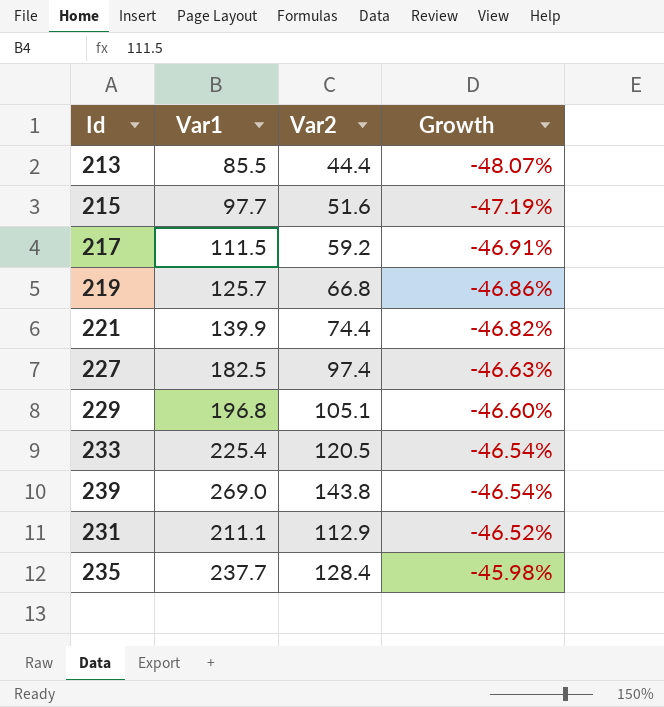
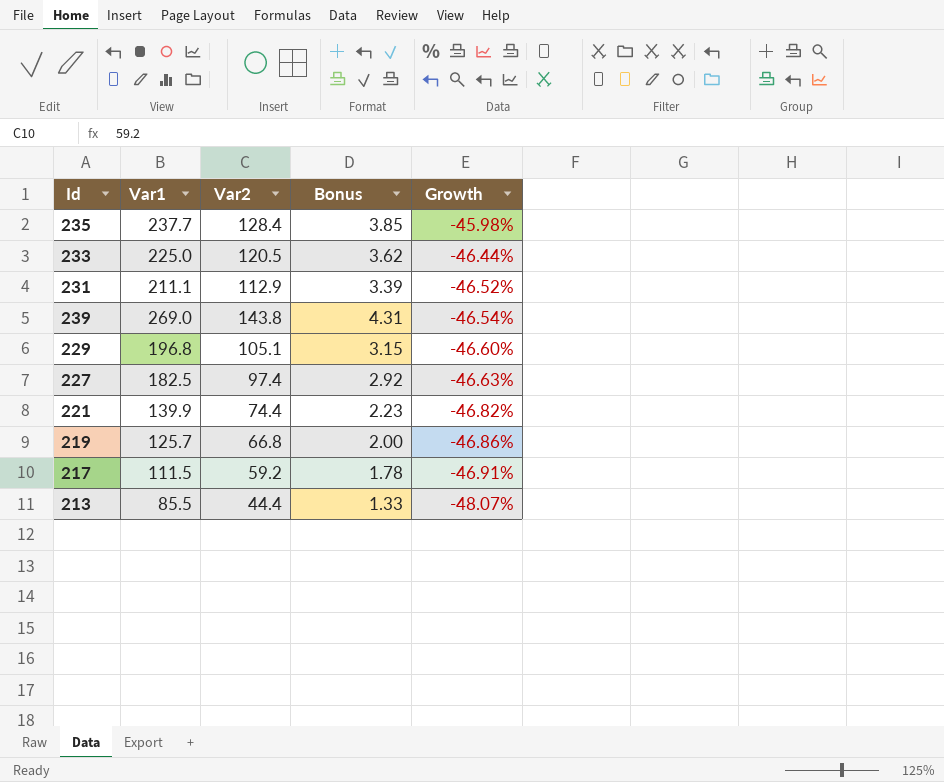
row order: Growth ascending -> Growth descending
column Bonus | formula: none -> [Var2] * 0.03
row 215: 97.7 | 51.6 | -47.19% -> none
233 | Var1: 225.4 -> 225.0
233 | Growth: -46.54% -> -46.44%

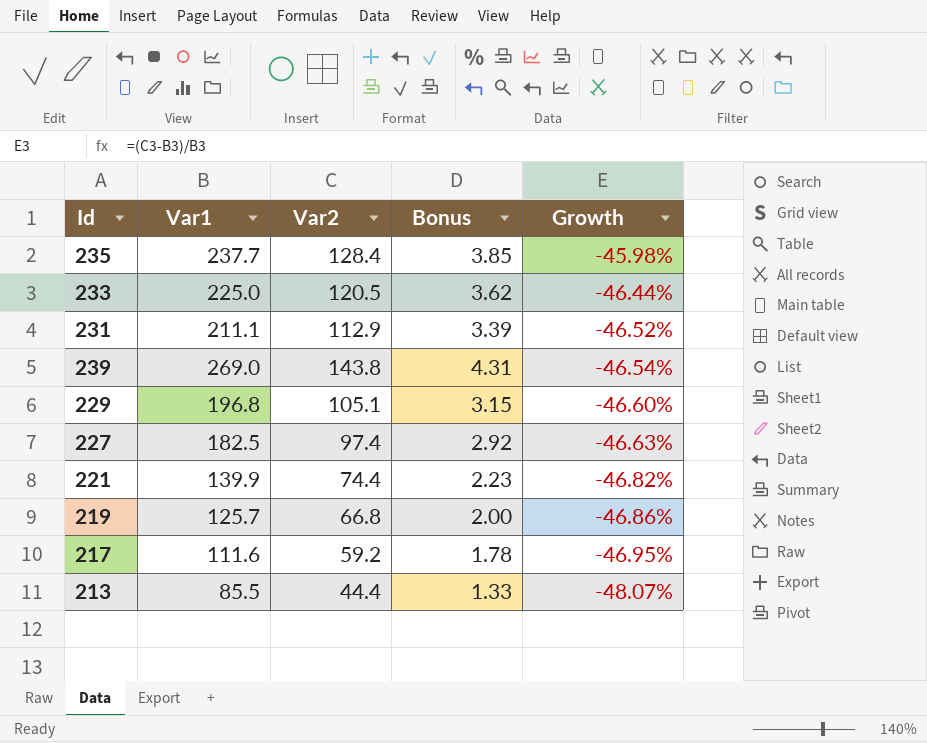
217 | Var1: 111.5 -> 111.6
217 | Growth: -46.91% -> -46.95%

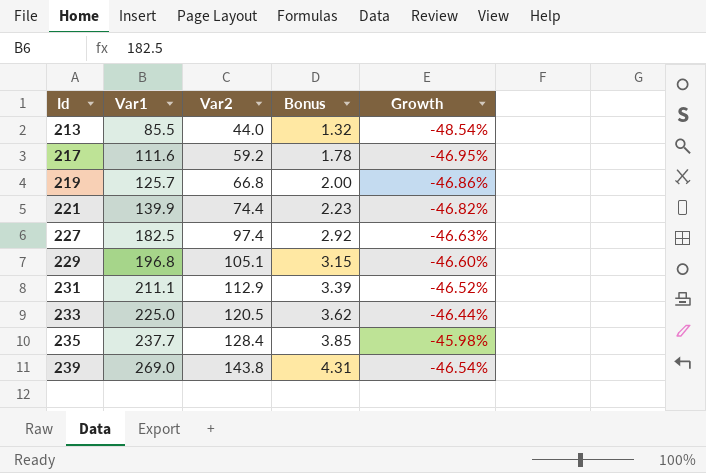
row order: Growth descending -> Id ascending
213 | Var2: 44.4 -> 44.0
213 | Bonus: 1.33 -> 1.32
213 | Growth: -48.07% -> -48.54%

